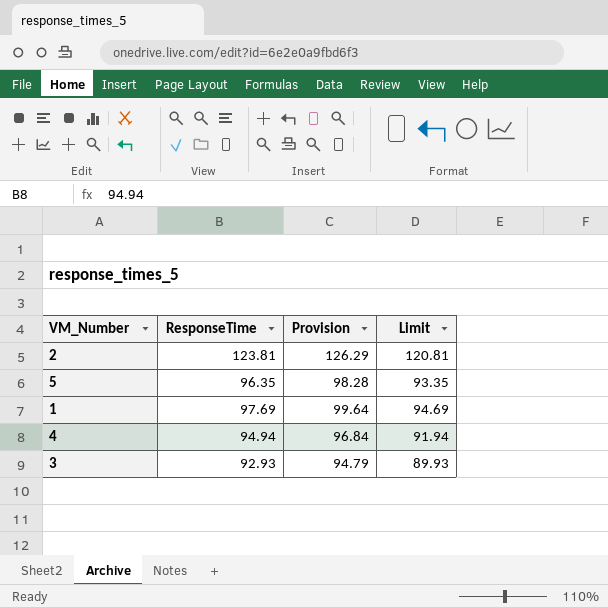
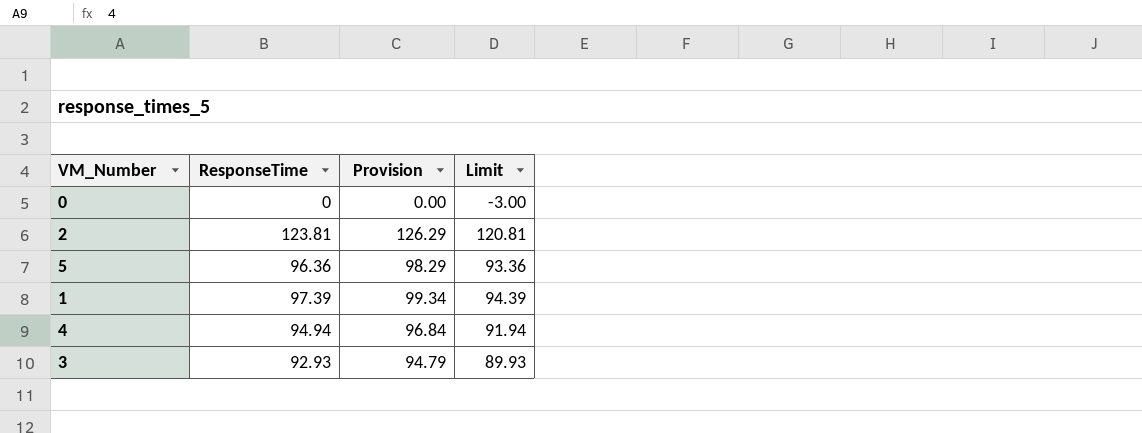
row 0: none -> 0 | 0.00 | -3.00
5 | ResponseTime: 96.35 -> 96.36
5 | Provision: 98.28 -> 98.29
5 | Limit: 93.35 -> 93.36
1 | ResponseTime: 97.69 -> 97.39
1 | Provision: 99.64 -> 99.34
1 | Limit: 94.69 -> 94.39

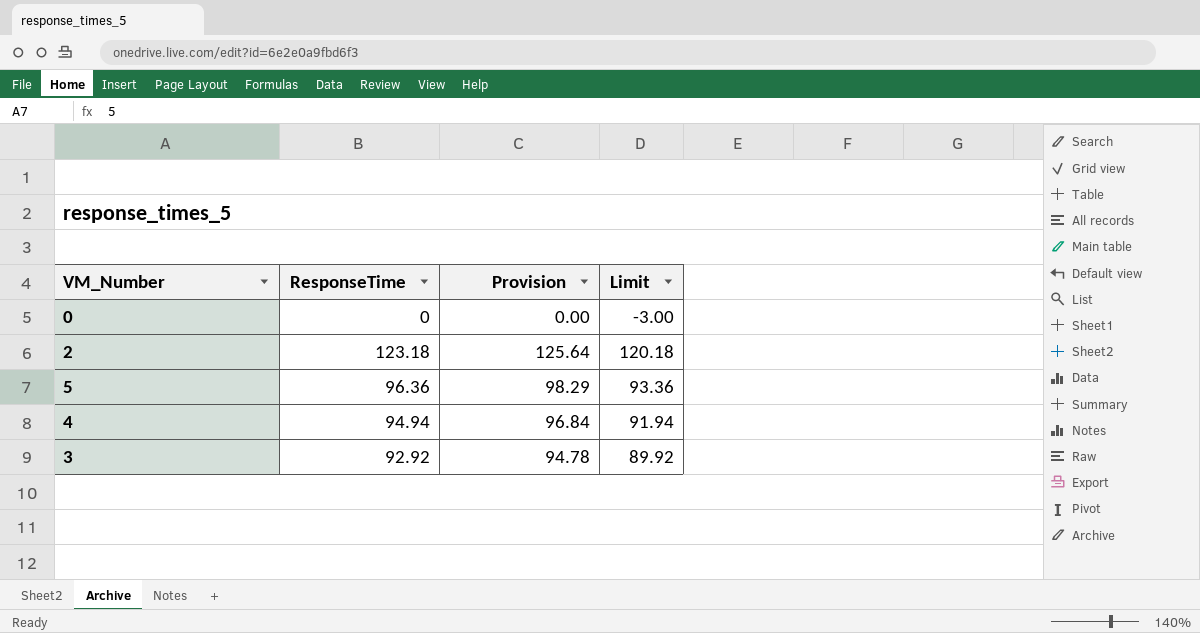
row 1: 97.39 | 99.34 | 94.39 -> none
2 | ResponseTime: 123.81 -> 123.18
2 | Provision: 126.29 -> 125.64
2 | Limit: 120.81 -> 120.18
3 | ResponseTime: 92.93 -> 92.92
3 | Provision: 94.79 -> 94.78
3 | Limit: 89.93 -> 89.92

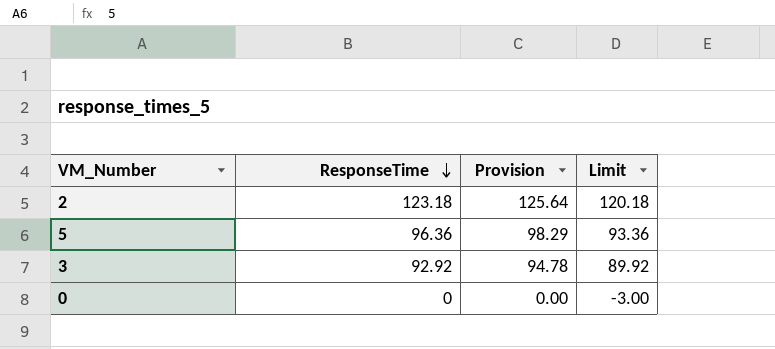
row order: none -> ResponseTime descending
row 4: 94.94 | 96.84 | 91.94 -> none

